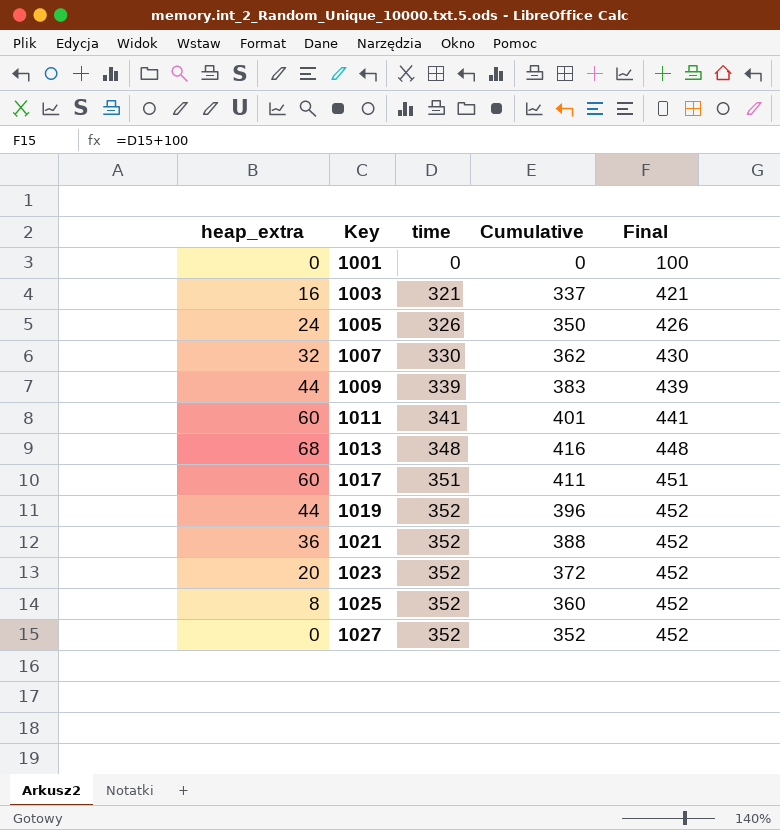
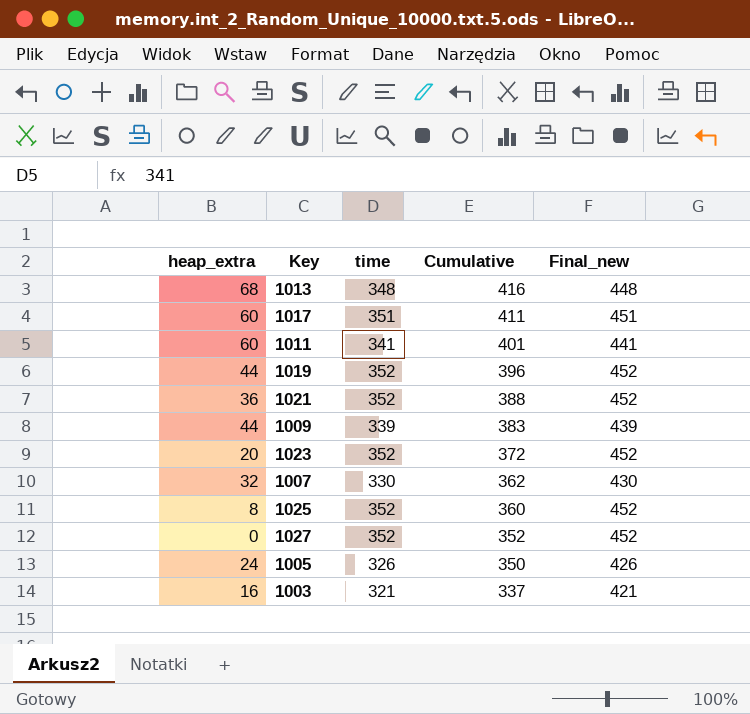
row order: Key ascending -> Cumulative descending
column name: Final -> Final_new
row 1001: 0 | 0 | 0 | 100 -> none

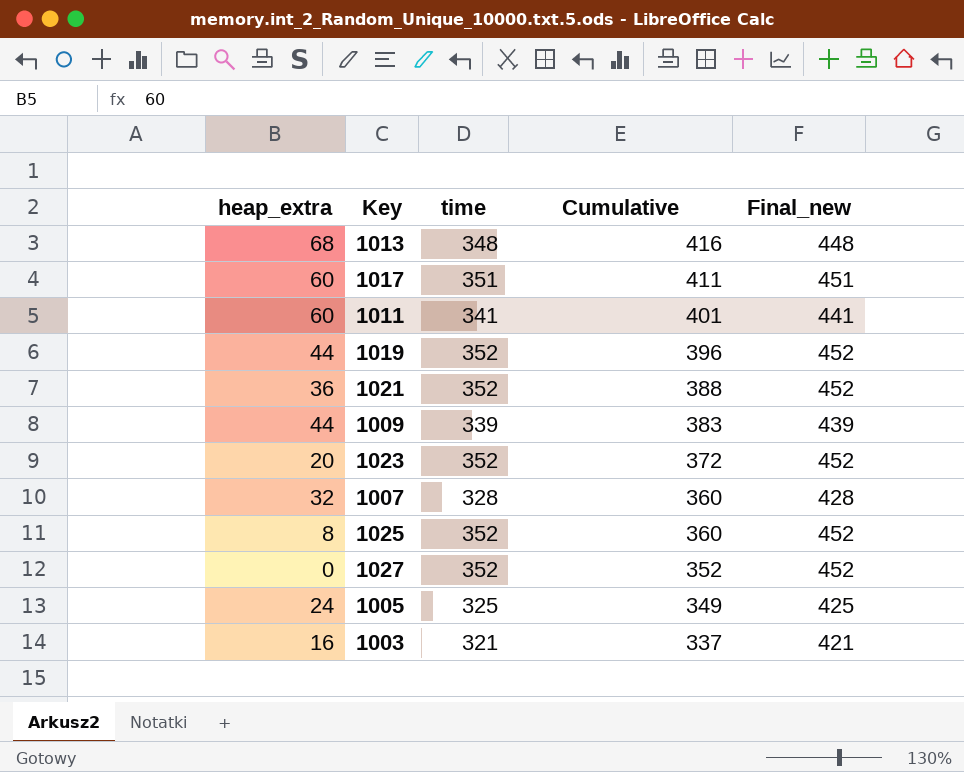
1007 | time: 330 -> 328
1007 | Cumulative: 362 -> 360
1007 | Final_new: 430 -> 428
1005 | time: 326 -> 325
1005 | Cumulative: 350 -> 349
1005 | Final_new: 426 -> 425

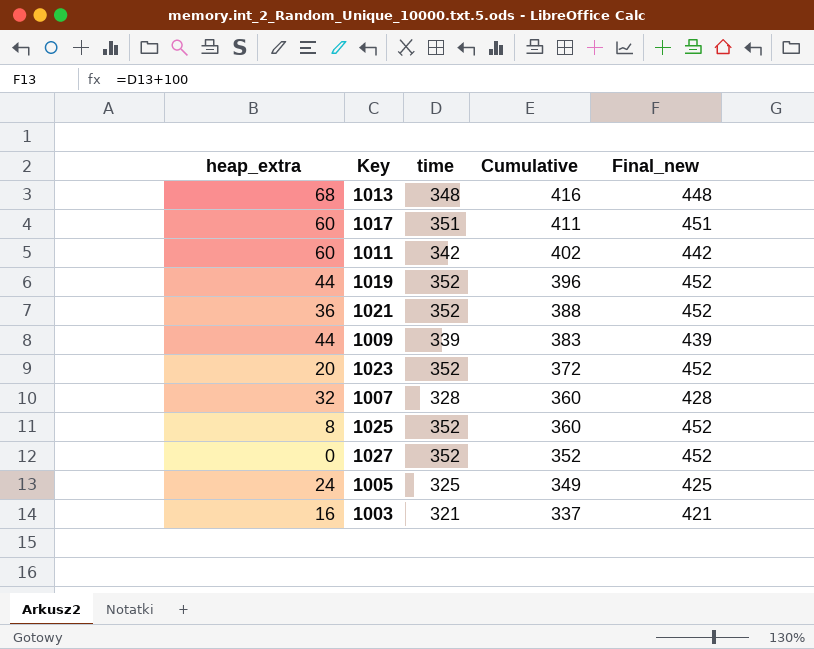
1011 | time: 341 -> 342
1011 | Cumulative: 401 -> 402
1011 | Final_new: 441 -> 442

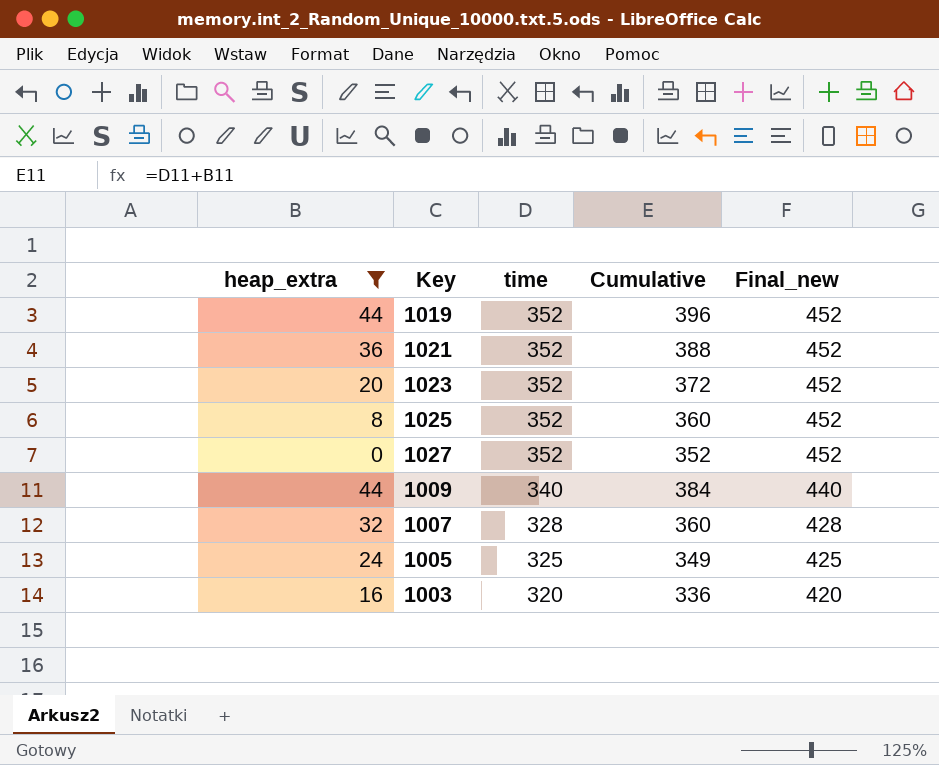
filter: none -> heap_extra <= 44
row order: Cumulative descending -> time descending
1009 | time: 339 -> 340
1009 | Cumulative: 383 -> 384
1009 | Final_new: 439 -> 440
1003 | time: 321 -> 320
1003 | Cumulative: 337 -> 336
1003 | Final_new: 421 -> 420

